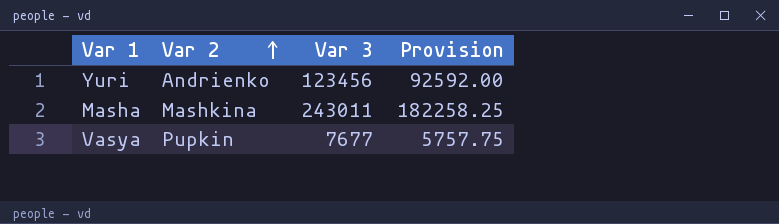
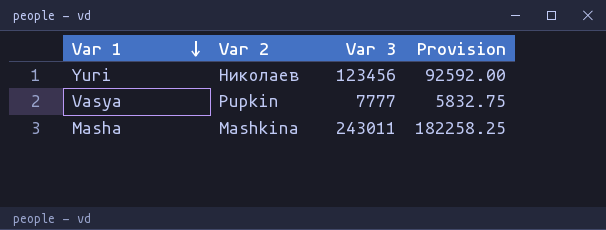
row order: Var 2 ascending -> Var 1 descending
Yuri | Var 2: Andrienko -> Николаев
Vasya | Var 3: 7677 -> 7777
Vasya | Provision: 5757.75 -> 5832.75

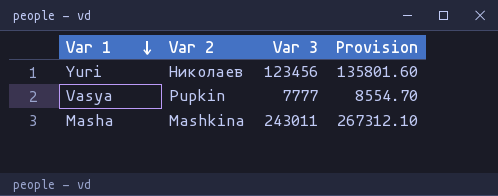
column Provision | formula: [Var 3] * 0.75 -> [Var 3] * 1.1

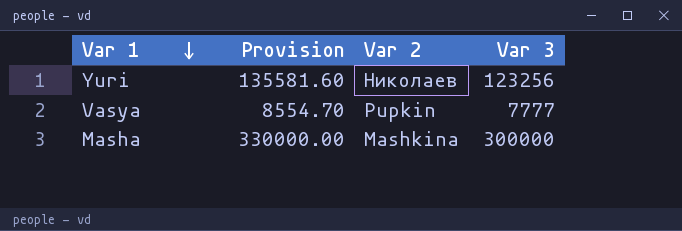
column Provision | position: 4 -> 2
Yuri | Provision: 135801.60 -> 135581.60
Yuri | Var 3: 123456 -> 123256
Masha | Provision: 267312.10 -> 330000.00
Masha | Var 3: 243011 -> 300000

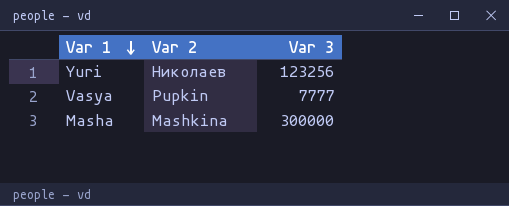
column Provision | formula: [Var 3] * 1.1 -> none

